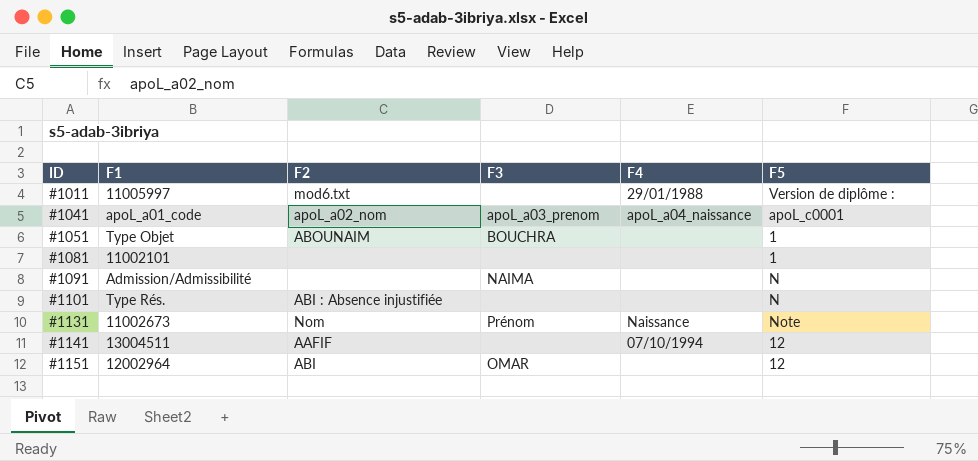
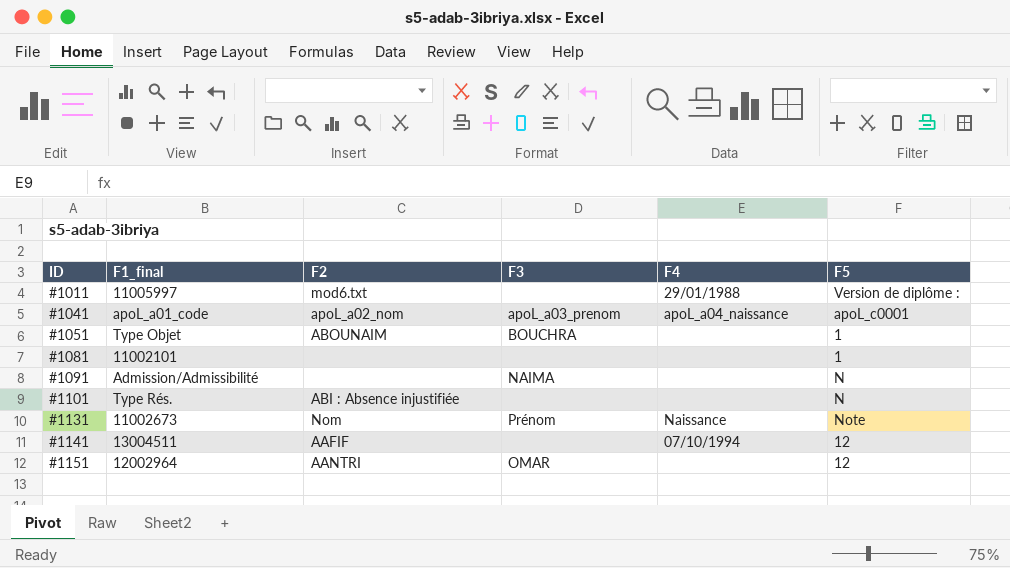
column name: F1 -> F1_final
#1151 | F2: ABI -> AANTRI

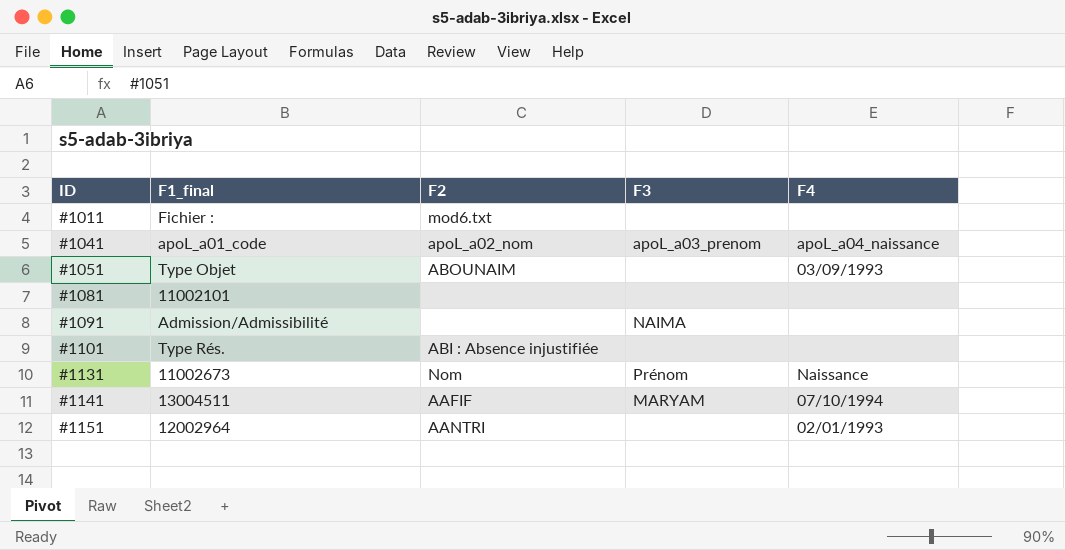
column F5 | position: 6 -> none
#1011 | F1_final: 11005997 -> Fichier :
#1011 | F4: 29/01/1988 -> none
#1051 | F3: BOUCHRA -> none
#1051 | F4: none -> 03/09/1993
#1141 | F3: none -> MARYAM
#1151 | F3: OMAR -> none
#1151 | F4: none -> 02/01/1993

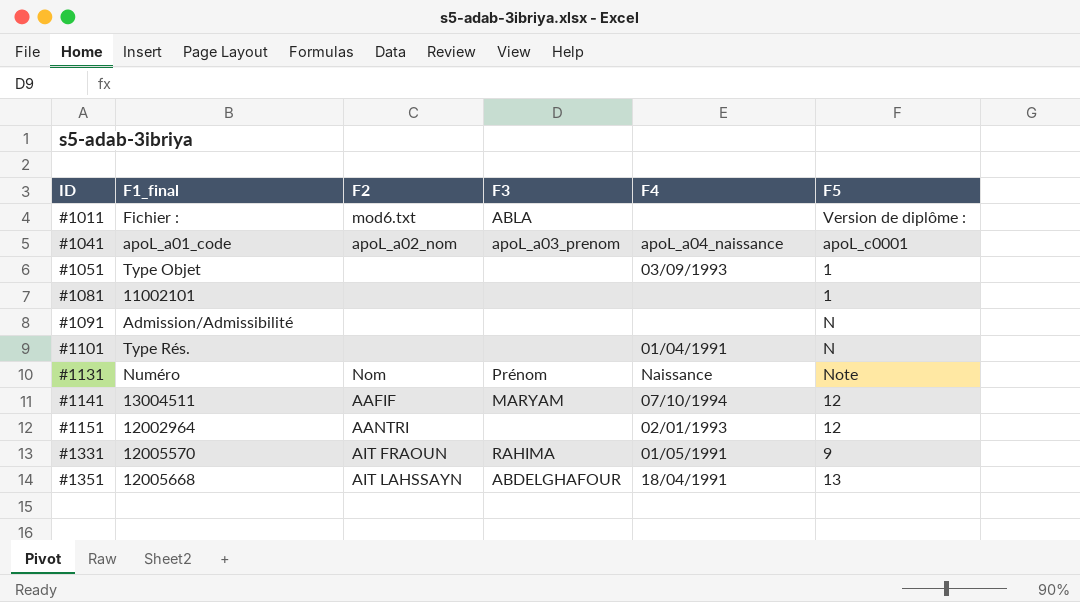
column F5 | position: none -> 6
#1011 | F3: none -> ABLA
#1051 | F2: ABOUNAIM -> none
#1091 | F3: NAIMA -> none
#1101 | F2: ABI : Absence injustifiée -> none
#1101 | F4: none -> 01/04/1991
#1131 | F1_final: 11002673 -> Numéro
row #1331: none -> 12005570 | AIT FRAOUN | RAHIMA | 01/05/1991 | 9
row #1351: none -> 12005668 | AIT LAHSSAYN | ABDELGHAFOUR | 18/04/1991 | 13

